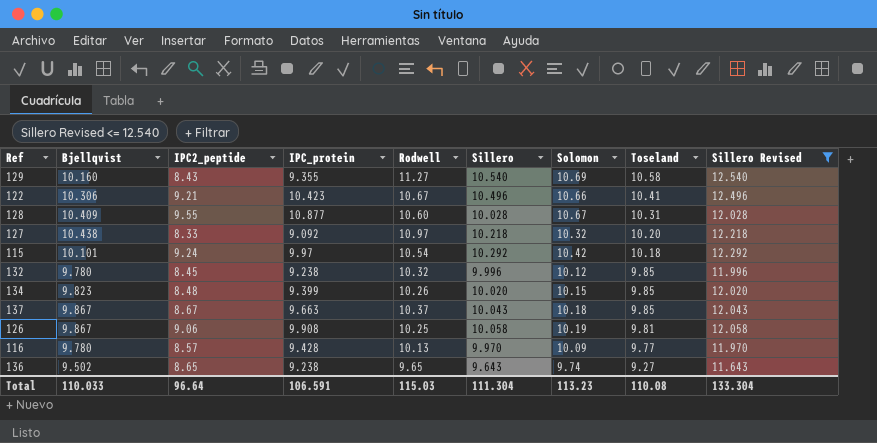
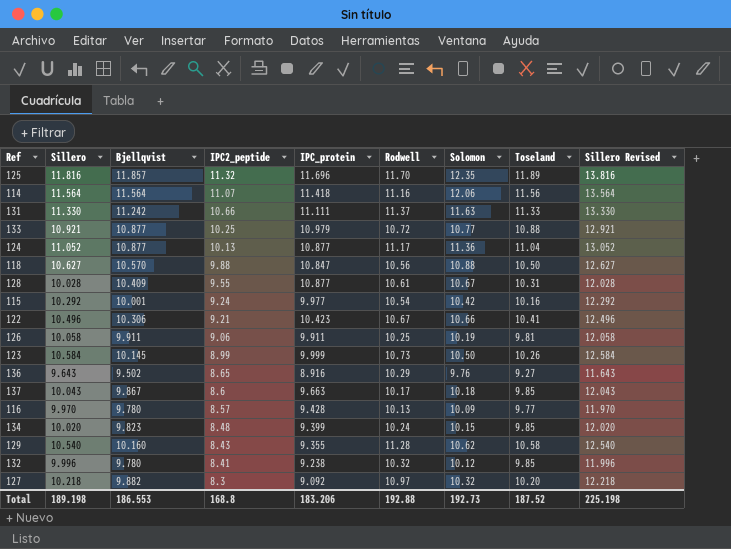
filter: Sillero Revised <= 12.540 -> none
row order: Toseland descending -> IPC2_peptide descending
column Sillero | position: 6 -> 2
128 | Rodwell: 10.60 -> 10.61
115 | Bjellqvist: 10.101 -> 10.001
115 | IPC_protein: 9.97 -> 9.977
115 | Toseland: 10.18 -> 10.16
126 | Bjellqvist: 9.867 -> 9.911
126 | IPC_protein: 9.908 -> 9.911
136 | IPC_protein: 9.238 -> 8.916
136 | Rodwell: 9.65 -> 10.29
136 | Solomon: 9.74 -> 9.76
137 | IPC2_peptide: 8.67 -> 8.6
137 | Rodwell: 10.37 -> 10.17
134 | Rodwell: 10.26 -> 10.24
129 | Rodwell: 11.27 -> 11.28
129 | Solomon: 10.69 -> 10.62
132 | IPC2_peptide: 8.45 -> 8.41
127 | Bjellqvist: 10.438 -> 9.882
127 | IPC2_peptide: 8.33 -> 8.3
Total | Sillero: 111.304 -> 189.198
Total | Bjellqvist: 110.033 -> 186.553
Total | IPC2_peptide: 96.64 -> 168.8
Total | IPC_protein: 106.591 -> 183.206
Total | Rodwell: 115.03 -> 192.88
Total | Solomon: 113.23 -> 192.73
Total | Toseland: 110.08 -> 187.52
Total | Sillero Revised: 133.304 -> 225.198

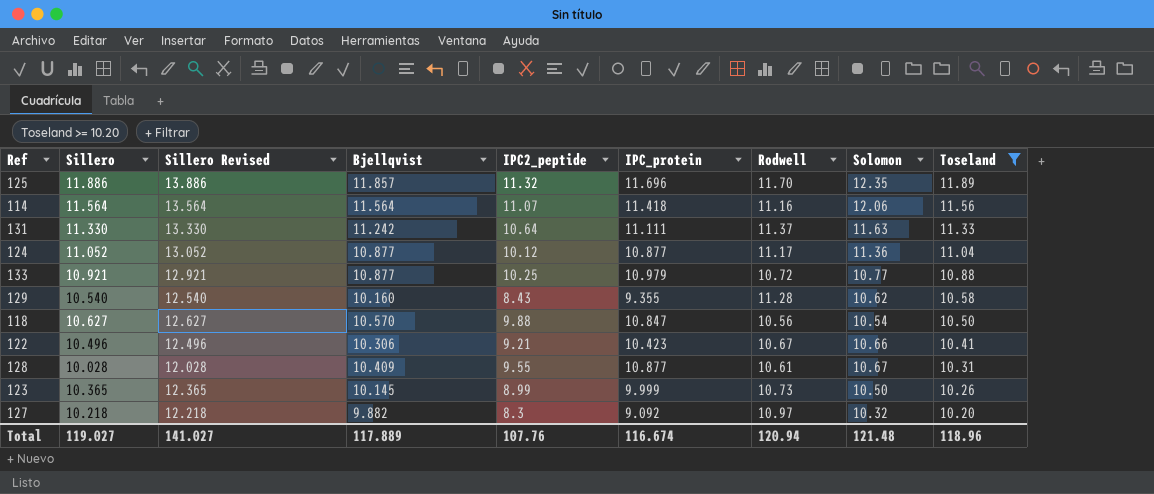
filter: none -> Toseland >= 10.20
row order: IPC2_peptide descending -> Toseland descending
column Sillero Revised | position: 9 -> 3
125 | Sillero: 11.816 -> 11.886
125 | Sillero Revised: 13.816 -> 13.886
131 | IPC2_peptide: 10.66 -> 10.64
124 | IPC2_peptide: 10.13 -> 10.12
118 | Solomon: 10.88 -> 10.54
123 | Sillero: 10.584 -> 10.365
123 | Sillero Revised: 12.584 -> 12.365
Total | Sillero: 189.198 -> 119.027
Total | Sillero Revised: 225.198 -> 141.027
Total | Bjellqvist: 186.553 -> 117.889
Total | IPC2_peptide: 168.8 -> 107.76
Total | IPC_protein: 183.206 -> 116.674
Total | Rodwell: 192.88 -> 120.94
Total | Solomon: 192.73 -> 121.48
Total | Toseland: 187.52 -> 118.96

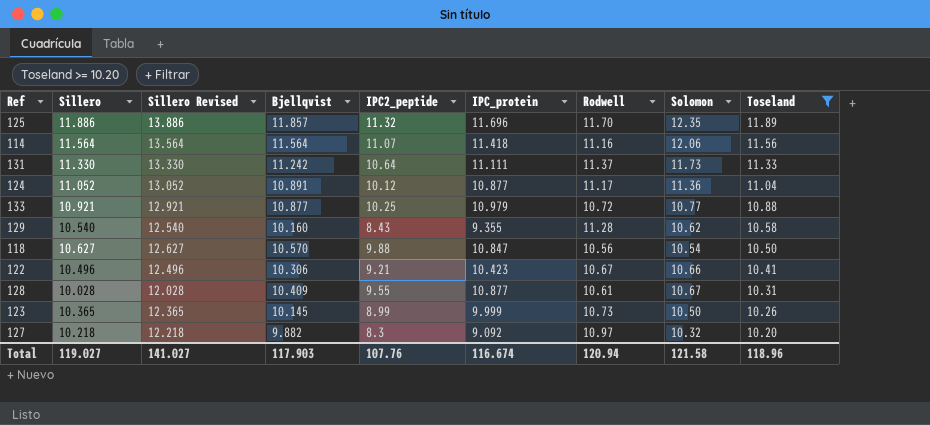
131 | Solomon: 11.63 -> 11.73
124 | Bjellqvist: 10.877 -> 10.891
Total | Bjellqvist: 117.889 -> 117.903
Total | Solomon: 121.48 -> 121.58

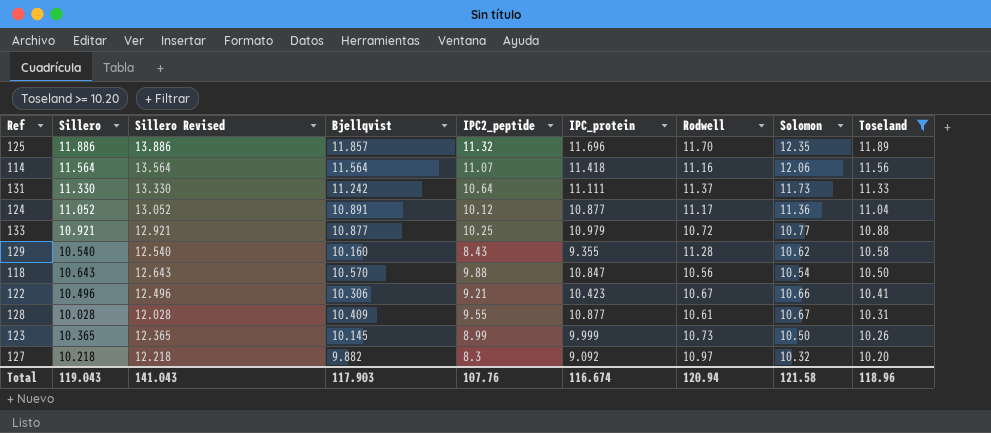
118 | Sillero: 10.627 -> 10.643
118 | Sillero Revised: 12.627 -> 12.643
Total | Sillero: 119.027 -> 119.043
Total | Sillero Revised: 141.027 -> 141.043

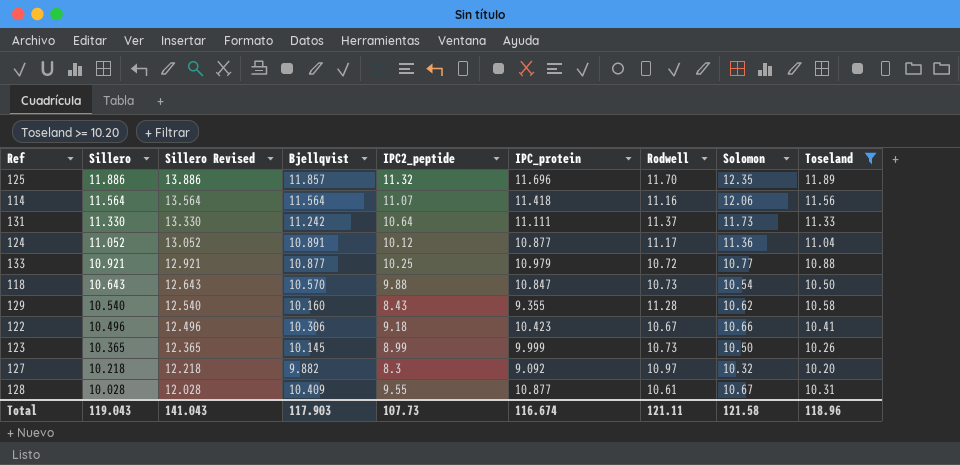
row order: Toseland descending -> Sillero descending
118 | Rodwell: 10.56 -> 10.73
122 | IPC2_peptide: 9.21 -> 9.18
Total | IPC2_peptide: 107.76 -> 107.73
Total | Rodwell: 120.94 -> 121.11

